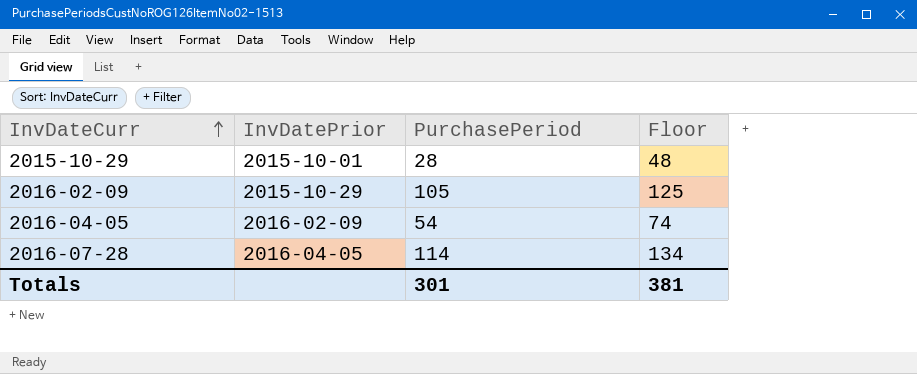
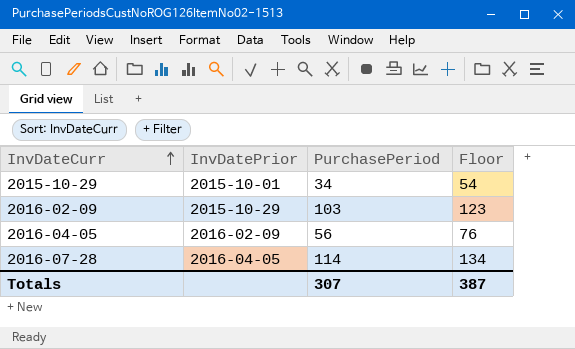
2015-10-29 | PurchasePeriod: 28 -> 34
2015-10-29 | Floor: 48 -> 54
2016-02-09 | PurchasePeriod: 105 -> 103
2016-02-09 | Floor: 125 -> 123
2016-04-05 | PurchasePeriod: 54 -> 56
2016-04-05 | Floor: 74 -> 76
Totals | PurchasePeriod: 301 -> 307
Totals | Floor: 381 -> 387

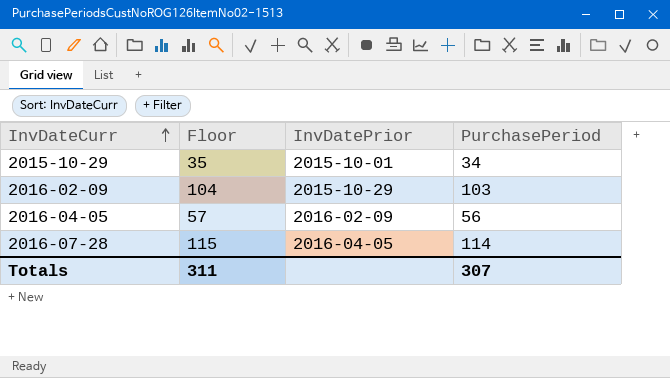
column Floor | formula: [PurchasePeriod] + 20 -> [PurchasePeriod] + 1
column Floor | position: 4 -> 2
Totals | Floor: 387 -> 311

